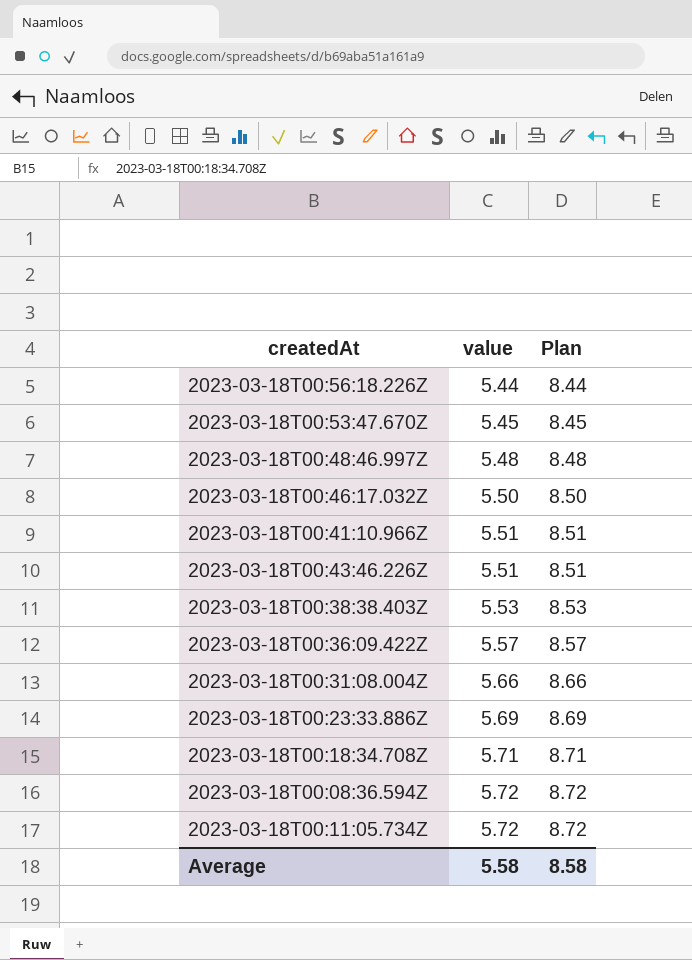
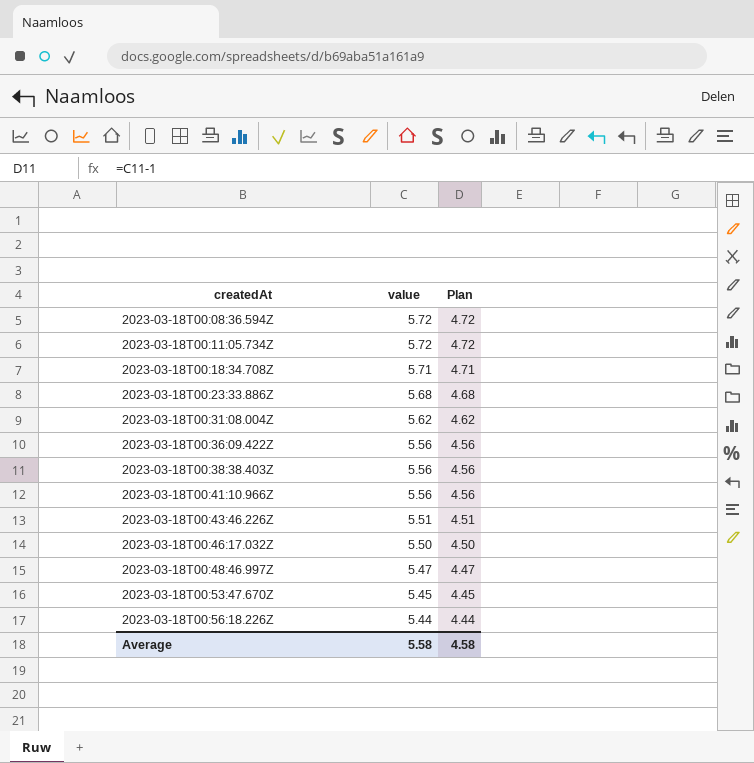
row order: value ascending -> createdAt ascending
column Plan | formula: [value] + 3 -> [value] - 1
2023-03-18T00:23:33.886Z | value: 5.69 -> 5.68
2023-03-18T00:31:08.004Z | value: 5.66 -> 5.62
2023-03-18T00:36:09.422Z | value: 5.57 -> 5.56
2023-03-18T00:38:38.403Z | value: 5.53 -> 5.56
2023-03-18T00:41:10.966Z | value: 5.51 -> 5.56
2023-03-18T00:48:46.997Z | value: 5.48 -> 5.47
Average | Plan: 8.58 -> 4.58

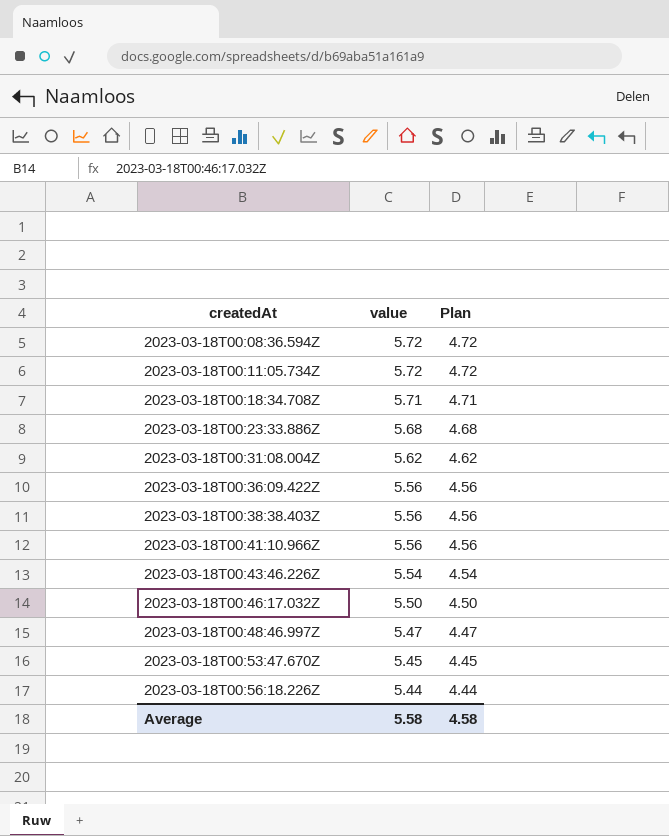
2023-03-18T00:43:46.226Z | value: 5.51 -> 5.54
2023-03-18T00:43:46.226Z | Plan: 4.51 -> 4.54

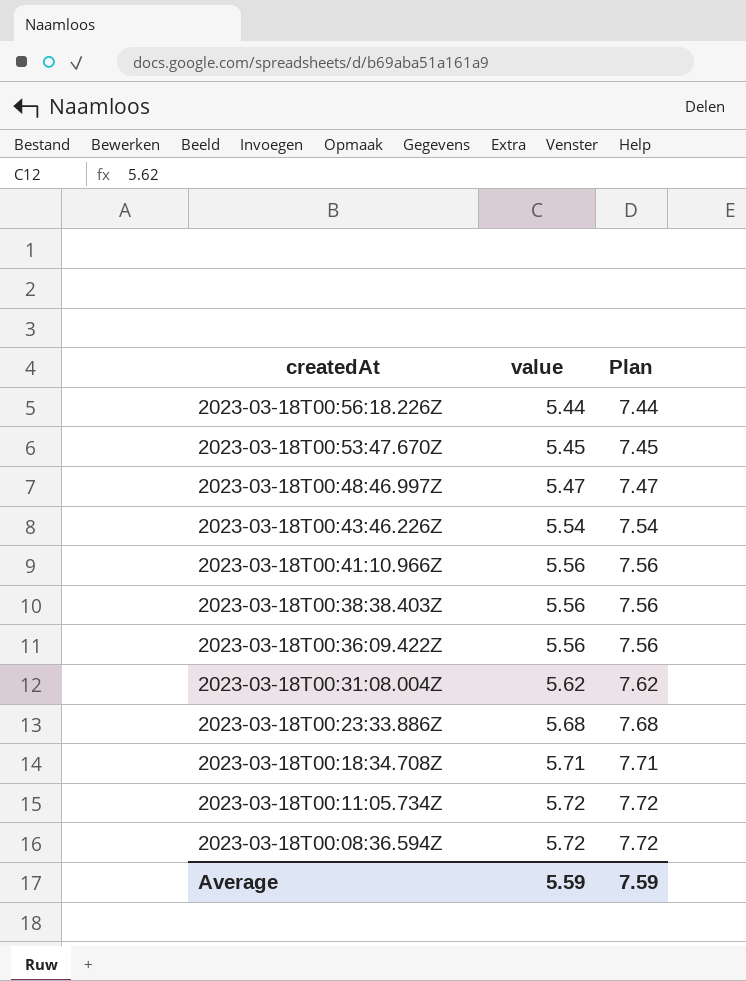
row order: createdAt ascending -> createdAt descending
column Plan | formula: [value] - 1 -> [value] + 2
row 2023-03-18T00:46:17.032Z: 5.50 | 4.50 -> none
Average | value: 5.58 -> 5.59
Average | Plan: 4.58 -> 7.59

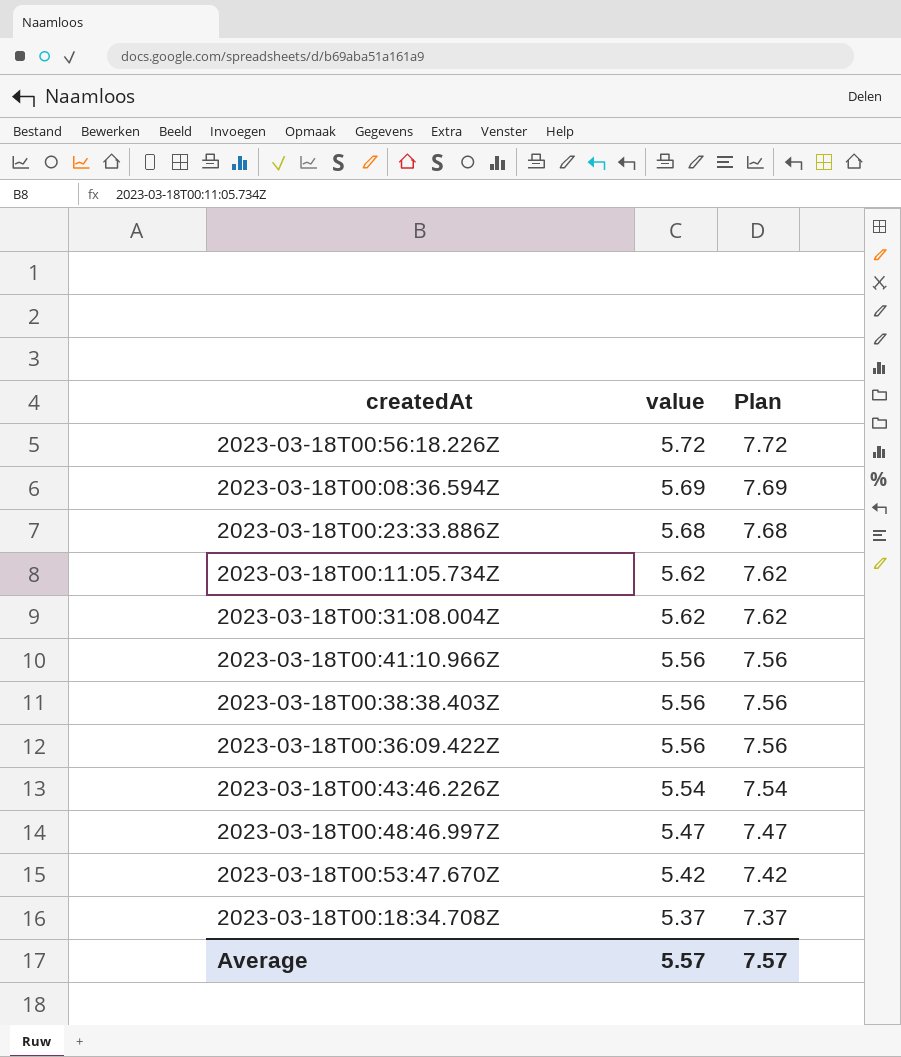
row order: createdAt descending -> value descending
2023-03-18T00:56:18.226Z | value: 5.44 -> 5.72
2023-03-18T00:56:18.226Z | Plan: 7.44 -> 7.72
2023-03-18T00:08:36.594Z | value: 5.72 -> 5.69
2023-03-18T00:08:36.594Z | Plan: 7.72 -> 7.69
2023-03-18T00:11:05.734Z | value: 5.72 -> 5.62
2023-03-18T00:11:05.734Z | Plan: 7.72 -> 7.62
2023-03-18T00:53:47.670Z | value: 5.45 -> 5.42
2023-03-18T00:53:47.670Z | Plan: 7.45 -> 7.42
2023-03-18T00:18:34.708Z | value: 5.71 -> 5.37
2023-03-18T00:18:34.708Z | Plan: 7.71 -> 7.37
Average | value: 5.59 -> 5.57
Average | Plan: 7.59 -> 7.57

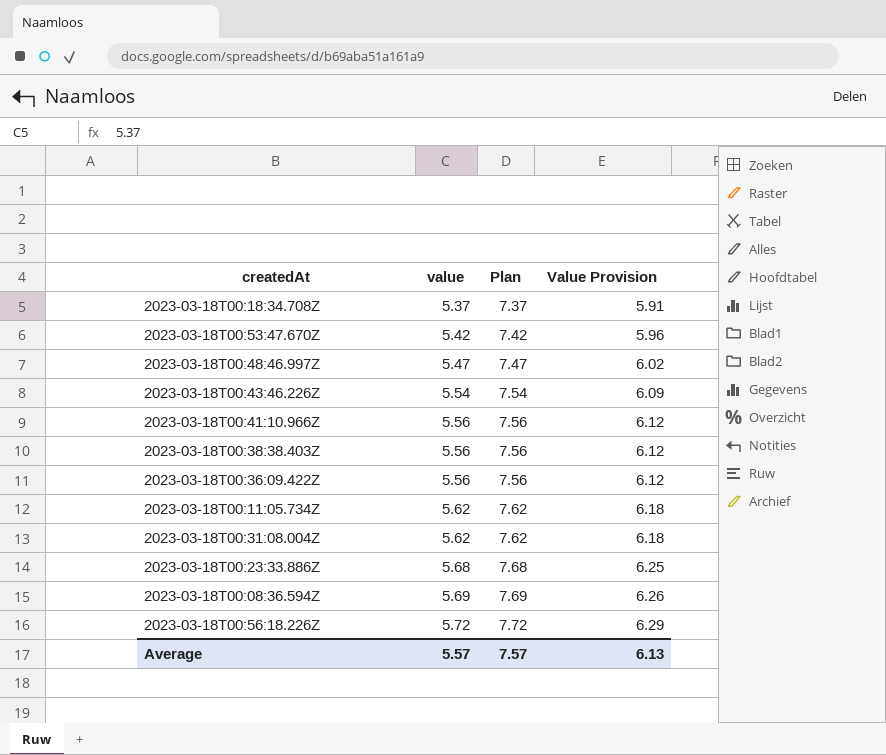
row order: value descending -> value ascending
column Value Provision | formula: none -> [value] * 1.1

